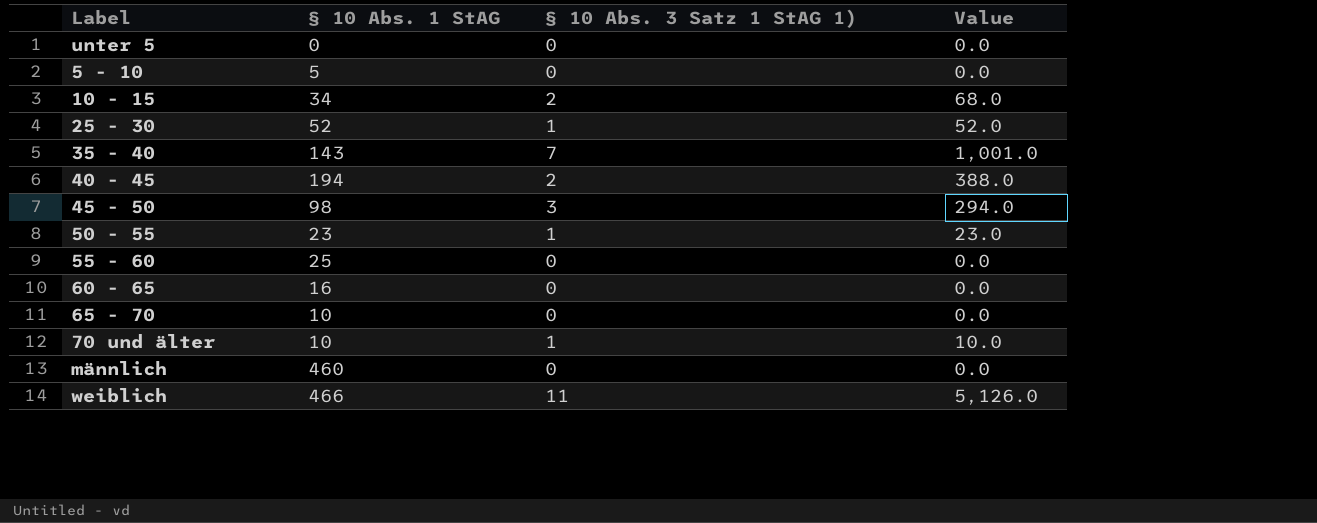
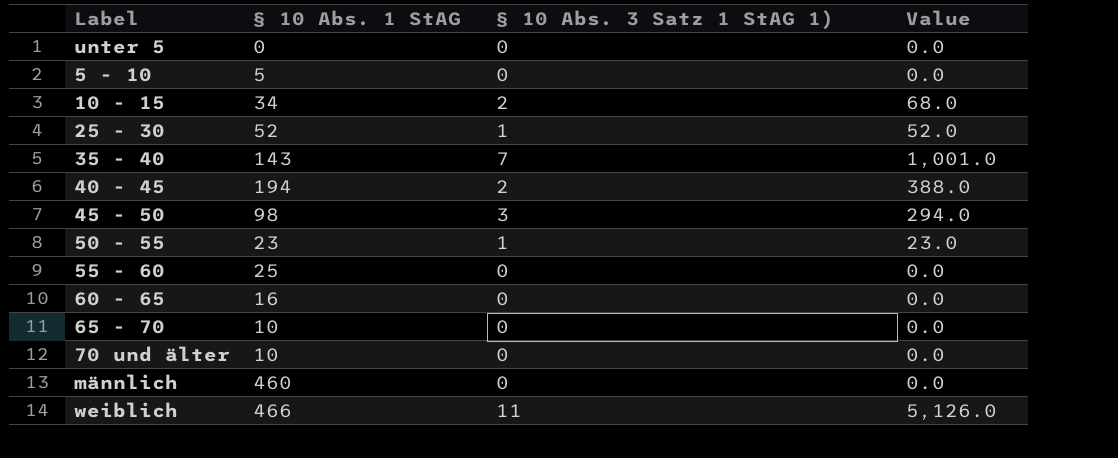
70 und älter | § 10 Abs. 3 Satz 1 StAG 1): 1 -> 0
70 und älter | Value: 10.0 -> 0.0

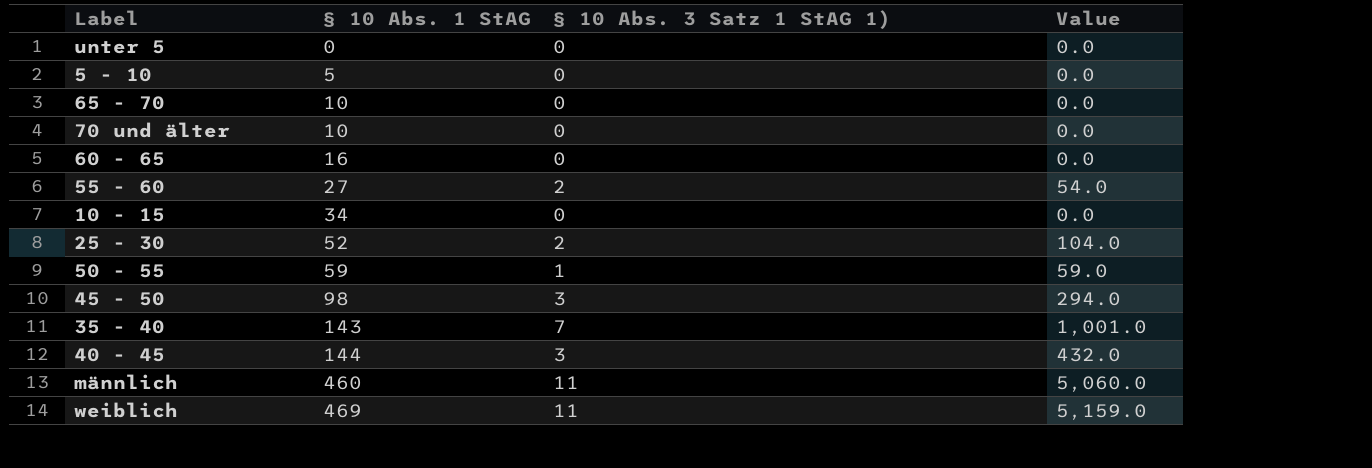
row order: none -> § 10 Abs. 1 StAG ascending
55 - 60 | § 10 Abs. 1 StAG: 25 -> 27
55 - 60 | § 10 Abs. 3 Satz 1 StAG 1): 0 -> 2
55 - 60 | Value: 0.0 -> 54.0
10 - 15 | § 10 Abs. 3 Satz 1 StAG 1): 2 -> 0
10 - 15 | Value: 68.0 -> 0.0
25 - 30 | § 10 Abs. 3 Satz 1 StAG 1): 1 -> 2
25 - 30 | Value: 52.0 -> 104.0
50 - 55 | § 10 Abs. 1 StAG: 23 -> 59
50 - 55 | Value: 23.0 -> 59.0
40 - 45 | § 10 Abs. 1 StAG: 194 -> 144
40 - 45 | § 10 Abs. 3 Satz 1 StAG 1): 2 -> 3
40 - 45 | Value: 388.0 -> 432.0
männlich | § 10 Abs. 3 Satz 1 StAG 1): 0 -> 11
männlich | Value: 0.0 -> 5,060.0
weiblich | § 10 Abs. 1 StAG: 466 -> 469
weiblich | Value: 5,126.0 -> 5,159.0

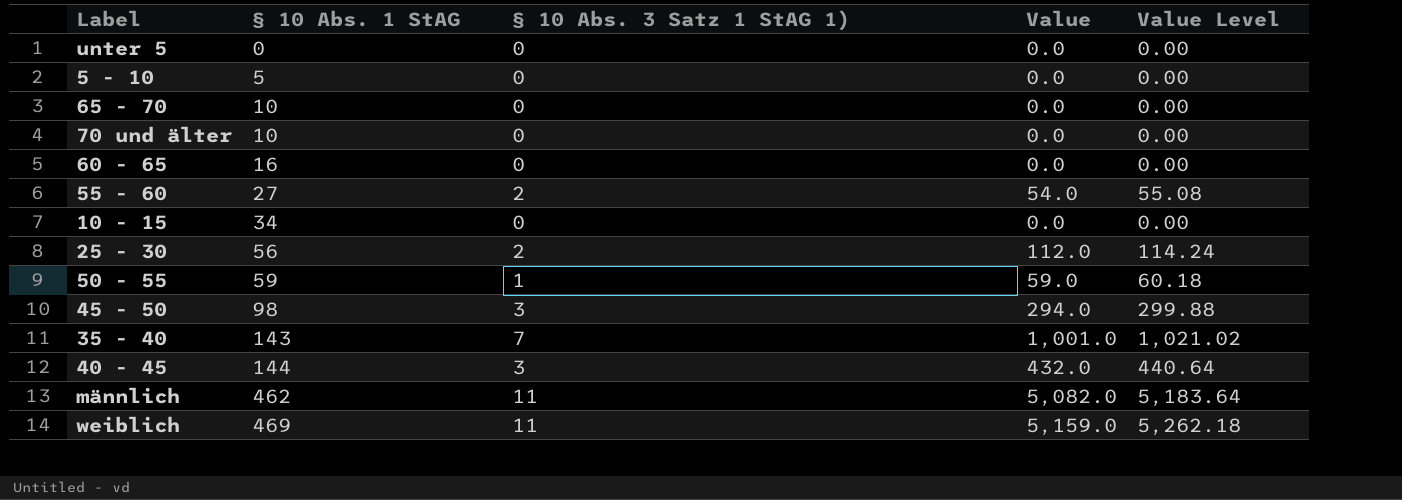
column Value Level | formula: none -> [Value] * 1.02
25 - 30 | § 10 Abs. 1 StAG: 52 -> 56
25 - 30 | Value: 104.0 -> 112.0
männlich | § 10 Abs. 1 StAG: 460 -> 462
männlich | Value: 5,060.0 -> 5,082.0

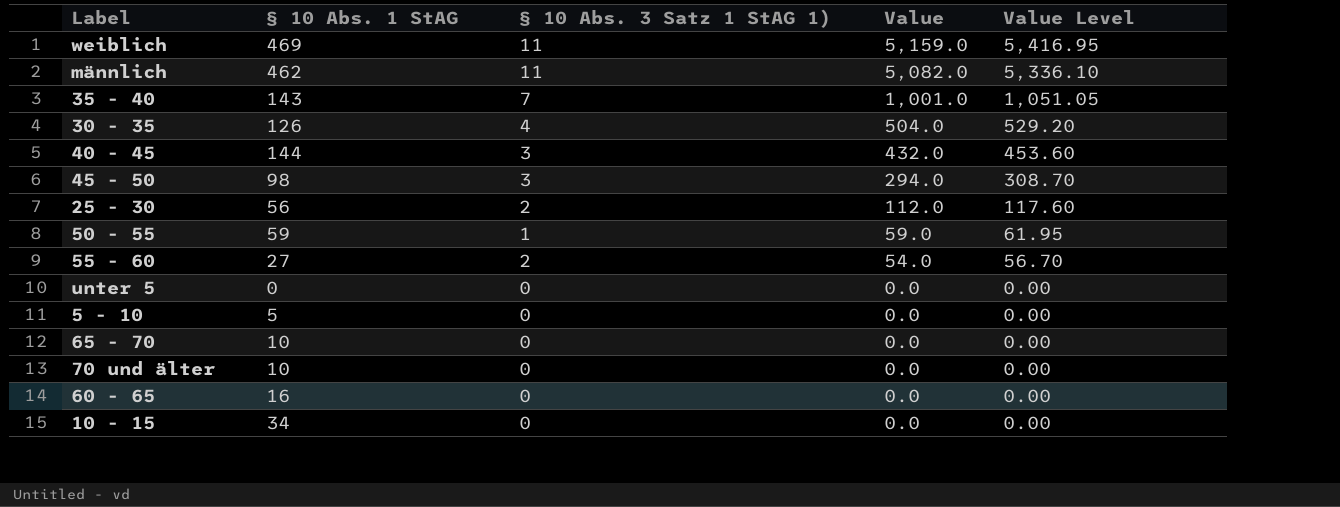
row order: § 10 Abs. 1 StAG ascending -> Value descending
column Value Level | formula: [Value] * 1.02 -> [Value] * 1.05
row 30 - 35: none -> 126 | 4 | 504.0 | 529.20

